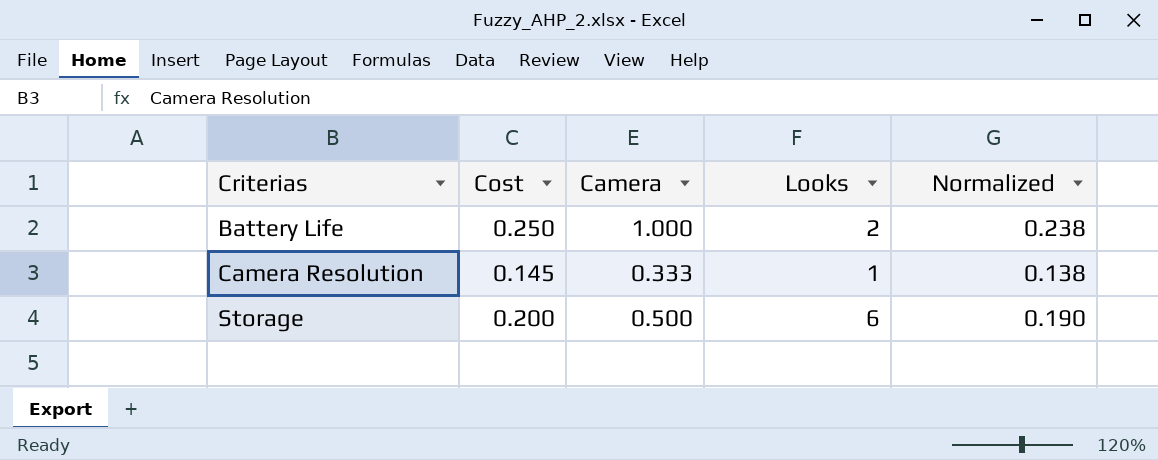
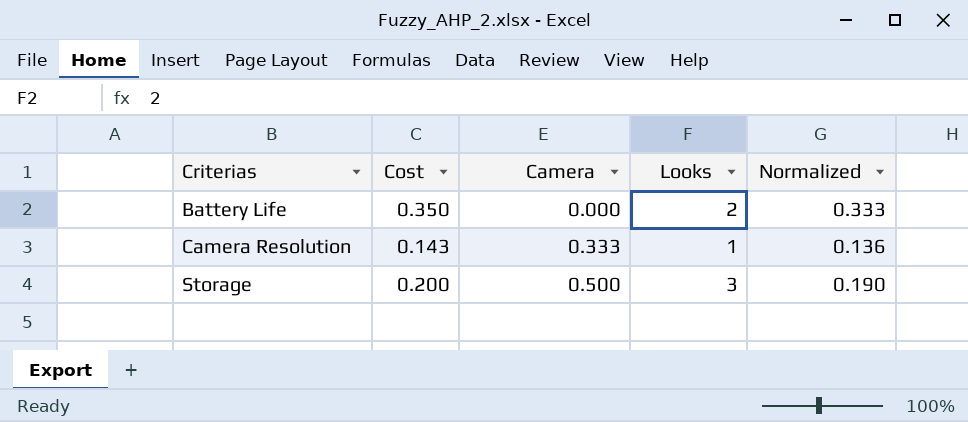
Battery Life | Cost: 0.250 -> 0.350
Battery Life | Camera: 1.000 -> 0.000
Battery Life | Normalized: 0.238 -> 0.333
Camera Resolution | Cost: 0.145 -> 0.143
Camera Resolution | Normalized: 0.138 -> 0.136
Storage | Looks: 6 -> 3

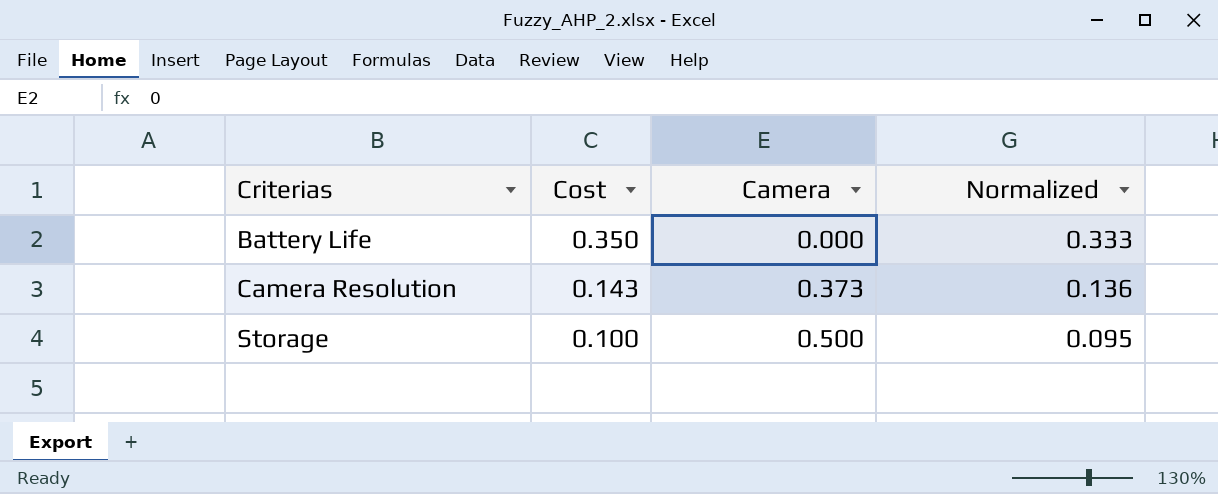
column Looks | position: 4 -> none
Camera Resolution | Camera: 0.333 -> 0.373
Storage | Cost: 0.200 -> 0.100
Storage | Normalized: 0.190 -> 0.095

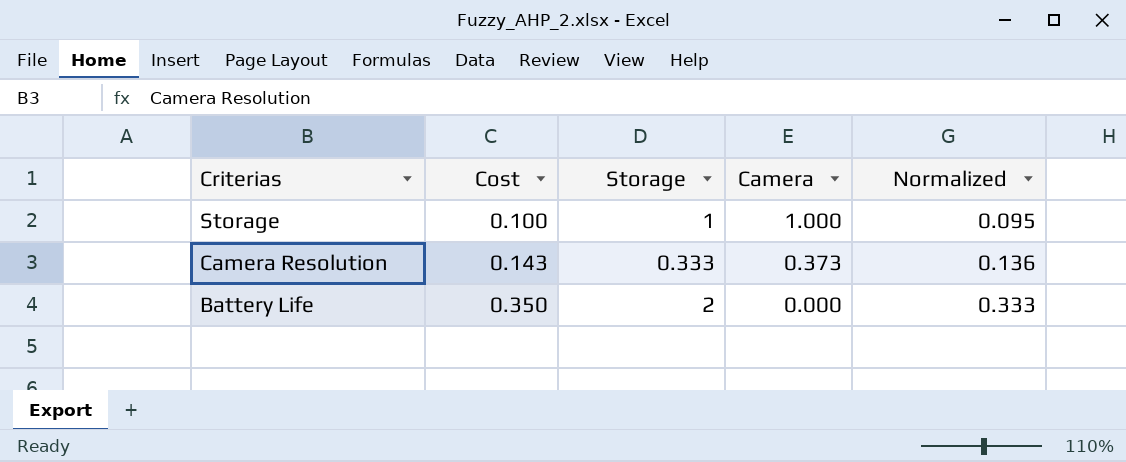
row order: Criterias ascending -> Criterias descending
column Storage | position: none -> 3
Storage | Camera: 0.500 -> 1.000

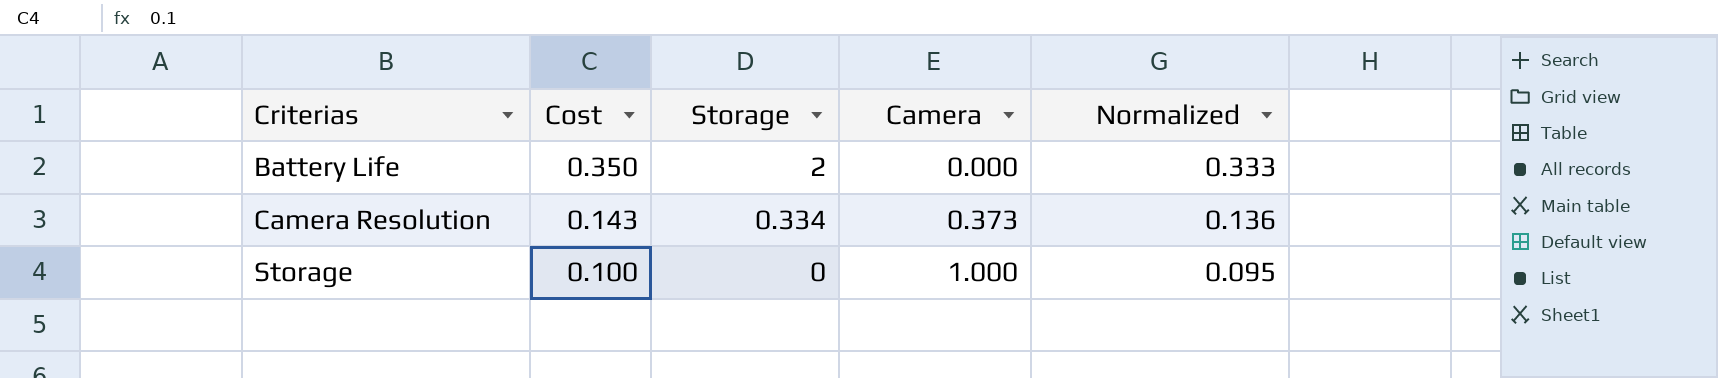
row order: Criterias descending -> Criterias ascending
Camera Resolution | Storage: 0.333 -> 0.334
Storage | Storage: 1 -> 0

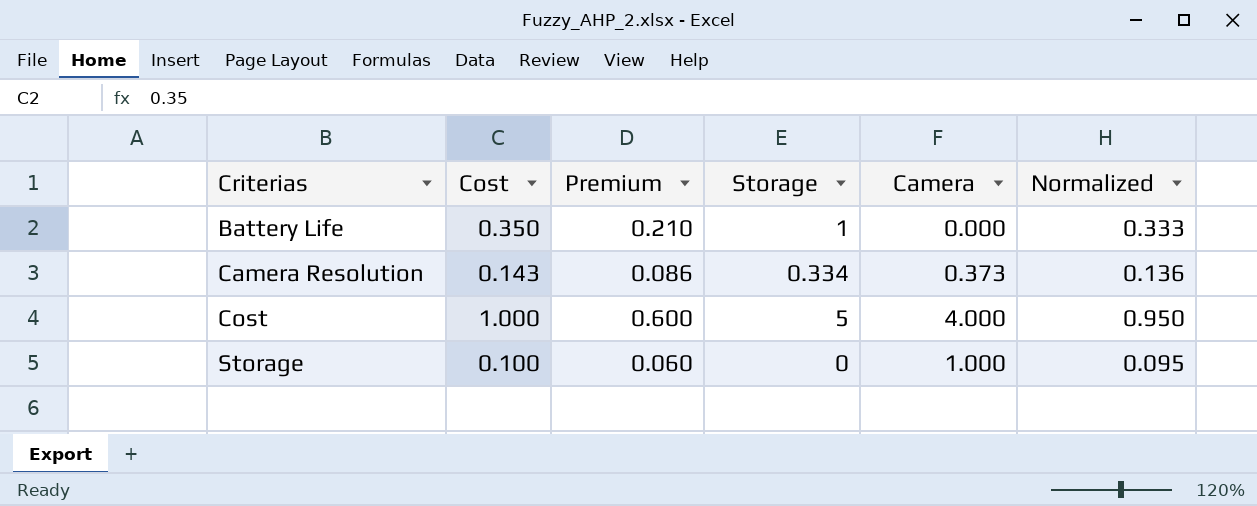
column Premium | formula: none -> [Cost] * 0.6
Battery Life | Storage: 2 -> 1
row Cost: none -> 1.000 | 0.600 | 5 | 4.000 | 0.950

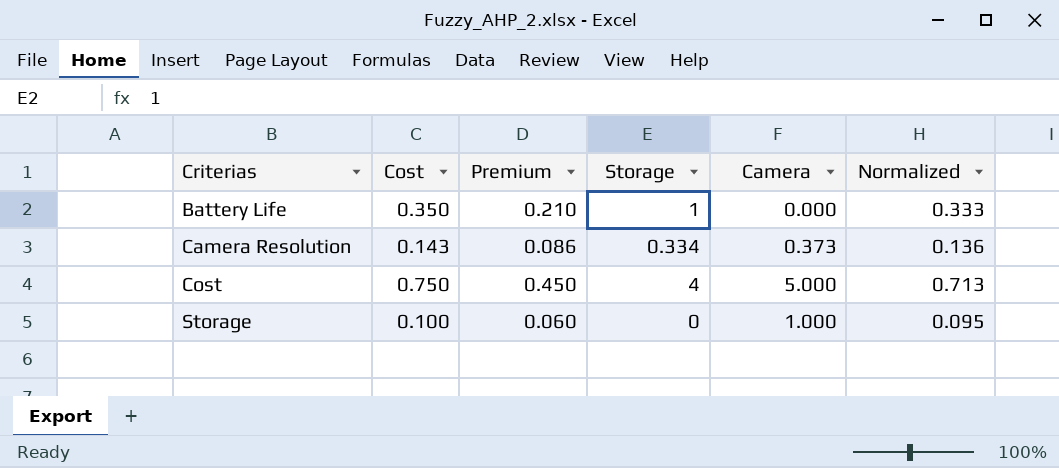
Cost | Cost: 1.000 -> 0.750
Cost | Premium: 0.600 -> 0.450
Cost | Storage: 5 -> 4
Cost | Camera: 4.000 -> 5.000
Cost | Normalized: 0.950 -> 0.713

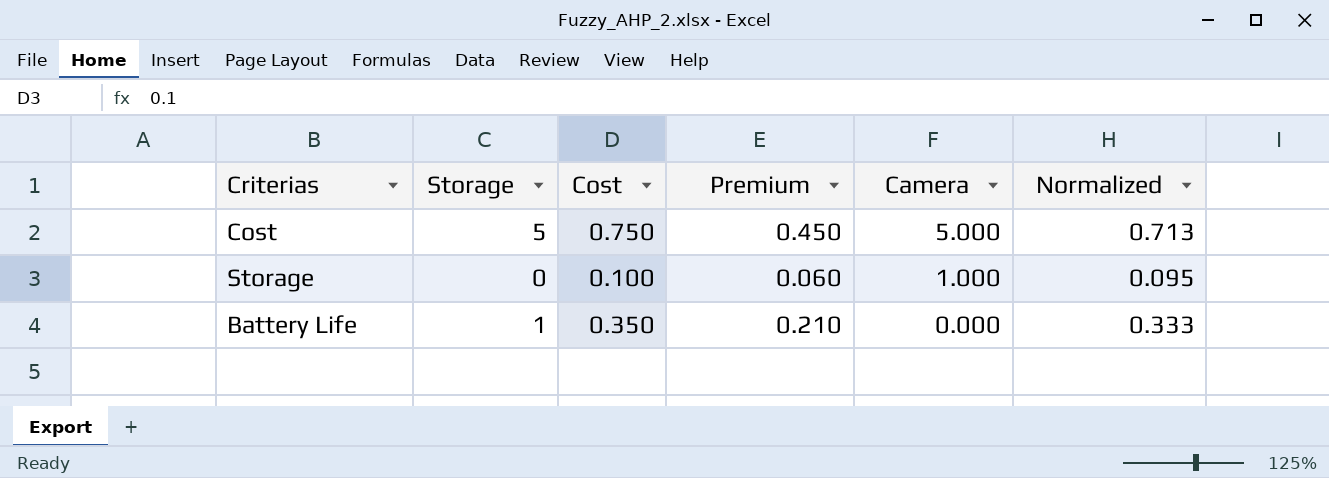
row order: Criterias ascending -> Camera descending
column Storage | position: 4 -> 2
row Camera Resolution: 0.143 | 0.086 | 0.334 | 0.373 | 0.136 -> none
Cost | Storage: 4 -> 5

